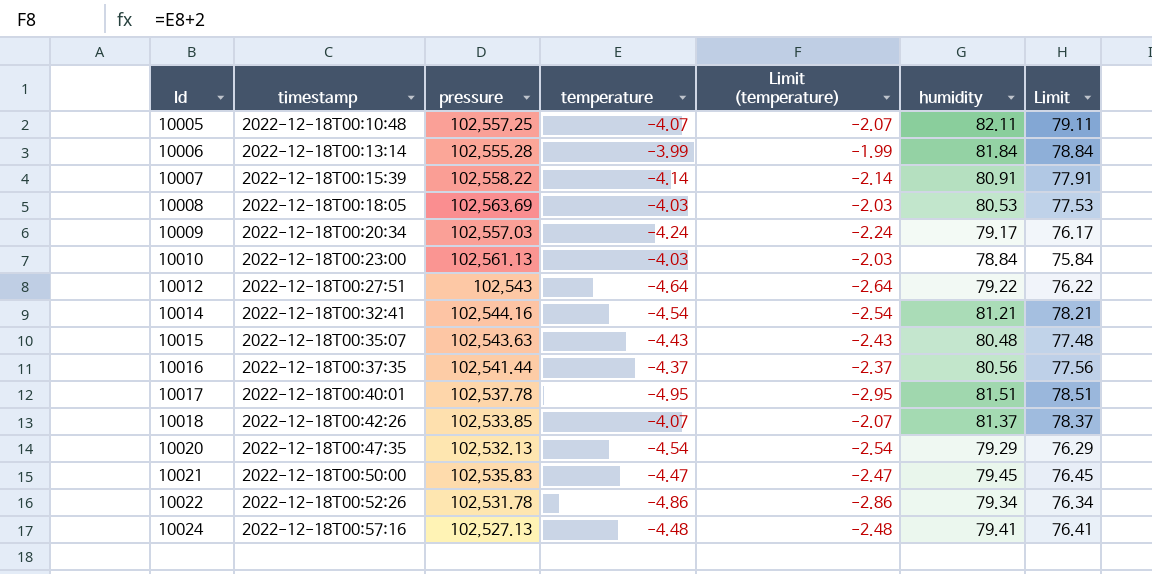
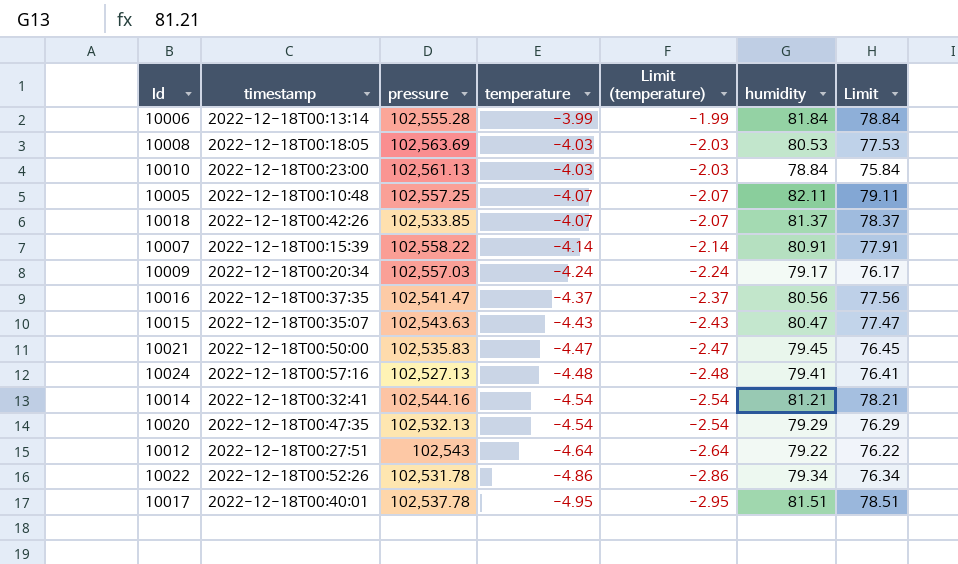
row order: Id ascending -> temperature descending
10016 | pressure: 102,541.44 -> 102,541.47
10015 | humidity: 80.48 -> 80.47
10015 | Limit: 77.48 -> 77.47

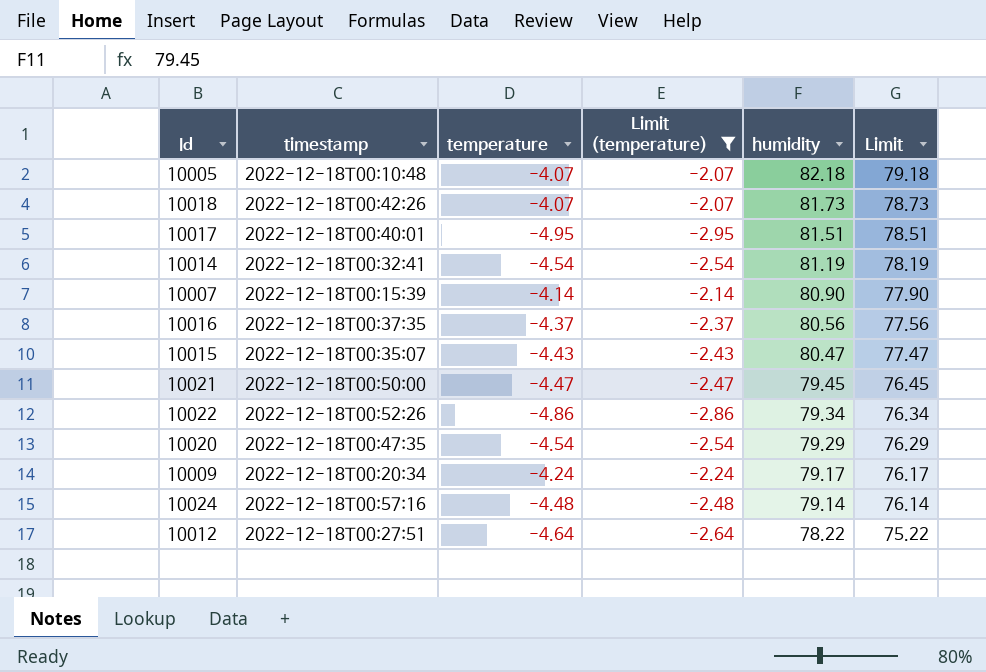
filter: none -> Limit (temperature) <= -2.07
row order: temperature descending -> humidity descending
column pressure | position: 3 -> none
10005 | humidity: 82.11 -> 82.18
10005 | Limit: 79.11 -> 79.18
10018 | humidity: 81.37 -> 81.73
10018 | Limit: 78.37 -> 78.73
10014 | humidity: 81.21 -> 81.19
10014 | Limit: 78.21 -> 78.19
10007 | humidity: 80.91 -> 80.90
10007 | Limit: 77.91 -> 77.90
10024 | humidity: 79.41 -> 79.14
10024 | Limit: 76.41 -> 76.14
10012 | humidity: 79.22 -> 78.22
10012 | Limit: 76.22 -> 75.22

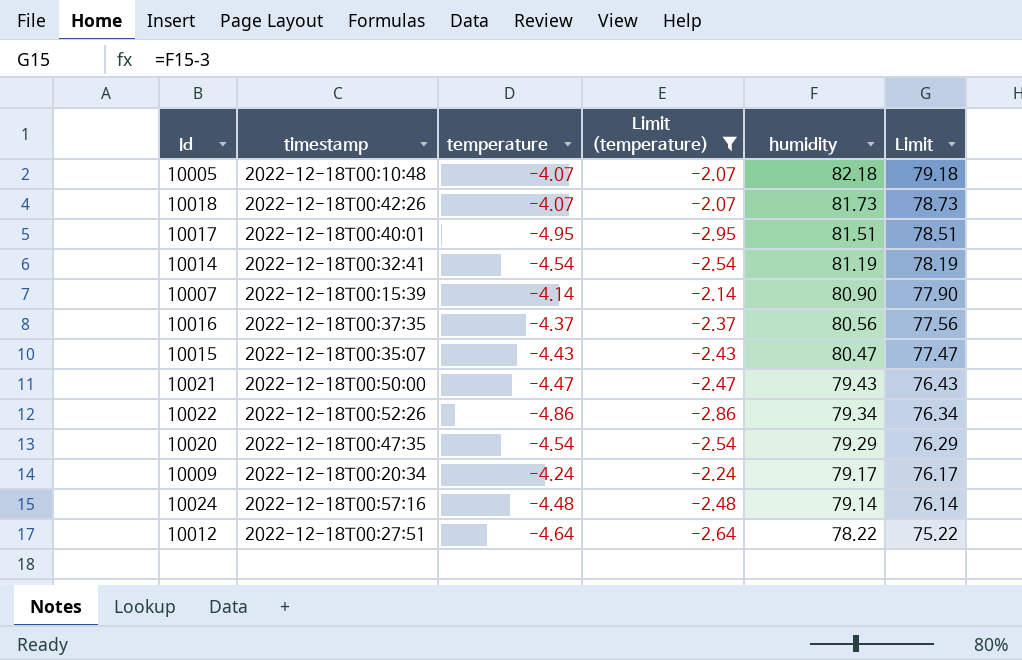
10021 | humidity: 79.45 -> 79.43
10021 | Limit: 76.45 -> 76.43

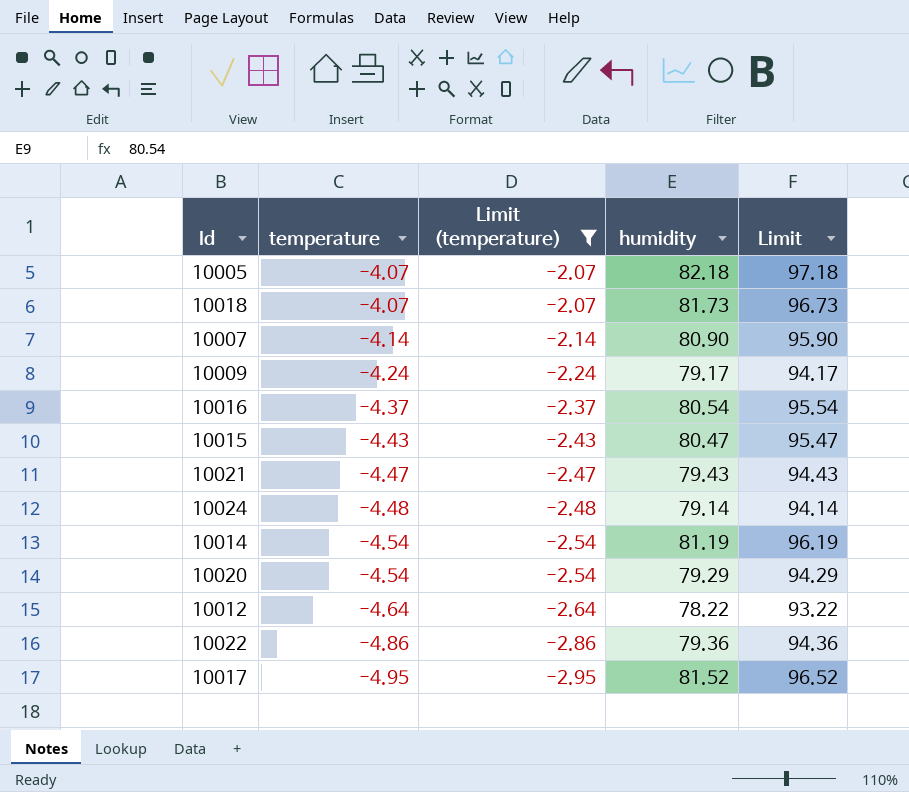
row order: humidity descending -> temperature descending
column timestamp | position: 2 -> none
column Limit | formula: [humidity] - 3 -> [humidity] + 15
10016 | humidity: 80.56 -> 80.54
10022 | humidity: 79.34 -> 79.36
10017 | humidity: 81.51 -> 81.52

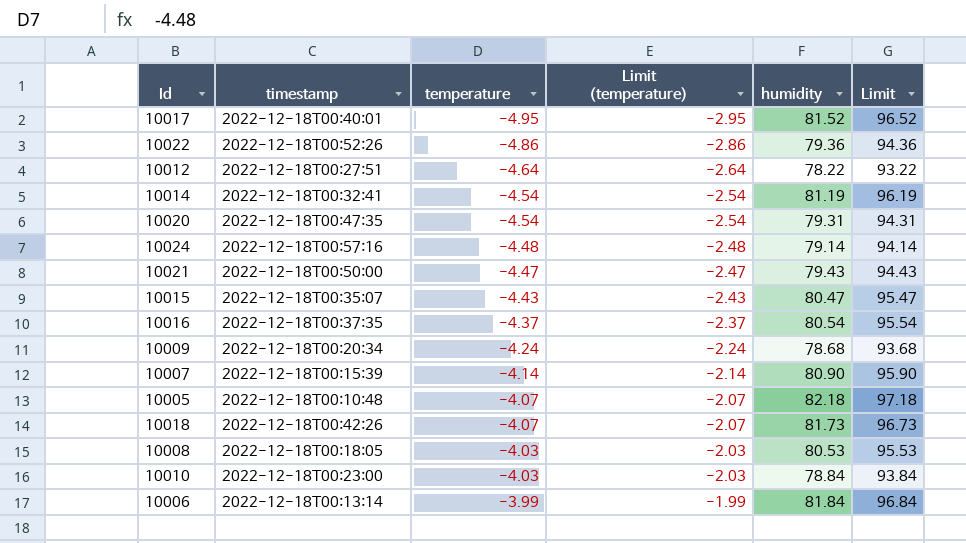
filter: Limit (temperature) <= -2.07 -> none
row order: temperature descending -> temperature ascending
column timestamp | position: none -> 2
10020 | humidity: 79.29 -> 79.31
10020 | Limit: 94.29 -> 94.31
10009 | humidity: 79.17 -> 78.68
10009 | Limit: 94.17 -> 93.68

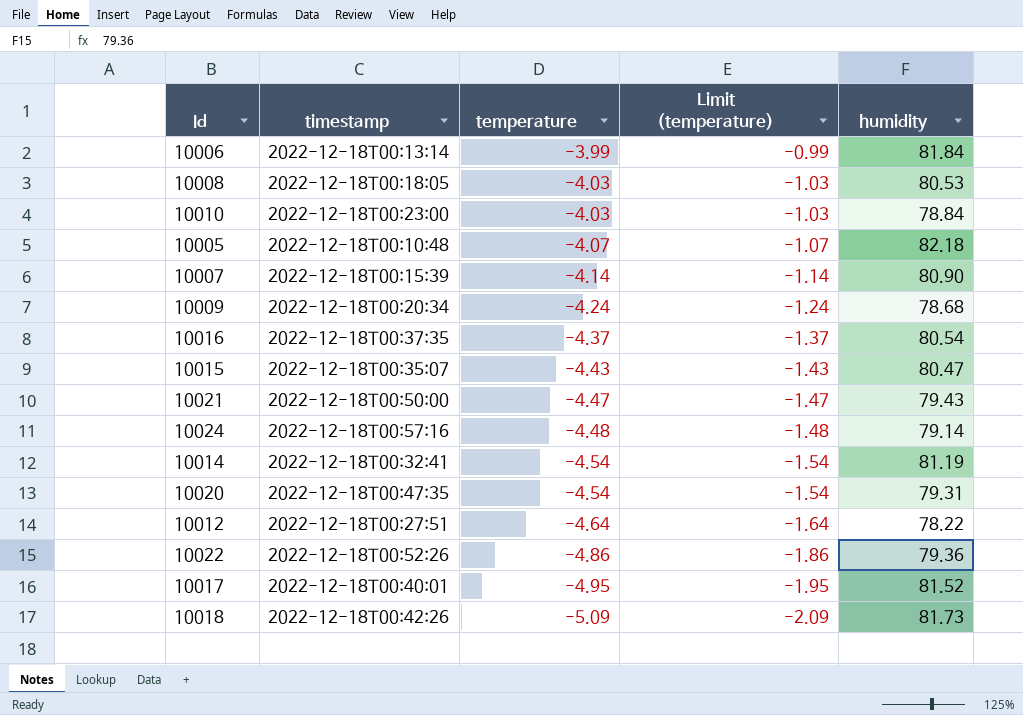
row order: temperature ascending -> temperature descending
column Limit | formula: [humidity] + 15 -> none
column Limit (temperature) | formula: [temperature] + 2 -> [temperature] + 3
10018 | temperature: -4.07 -> -5.09

